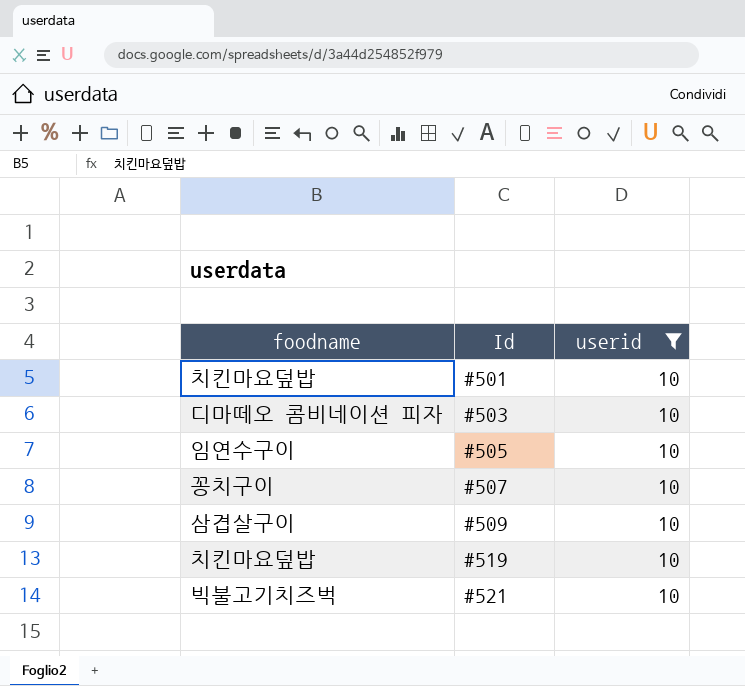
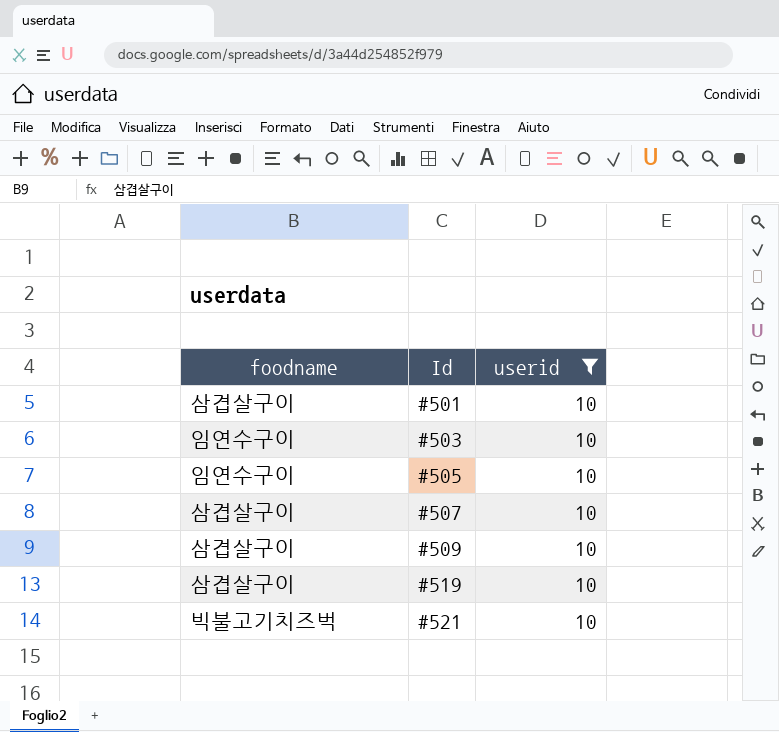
#501 | foodname: 치킨마요덮밥 -> 삼겹살구이
#503 | foodname: 디마떼오 콤비네이션 피자 -> 임연수구이
#507 | foodname: 꽁치구이 -> 삼겹살구이
#519 | foodname: 치킨마요덮밥 -> 삼겹살구이

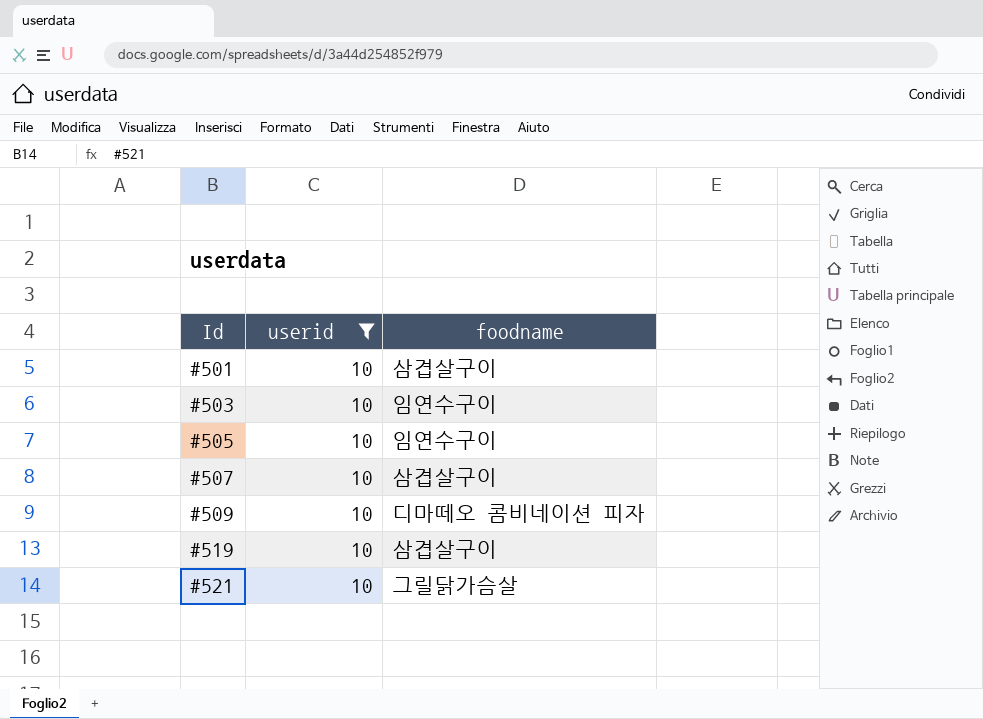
column foodname | position: 1 -> 3
#509 | foodname: 삼겹살구이 -> 디마떼오 콤비네이션 피자
#521 | foodname: 빅불고기치즈벅 -> 그릴닭가슴살

